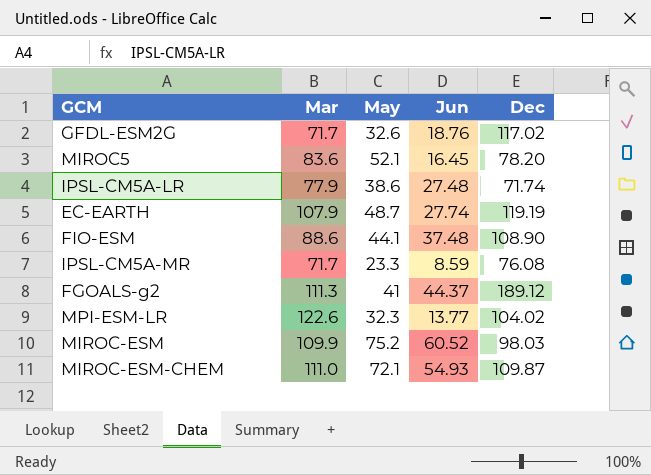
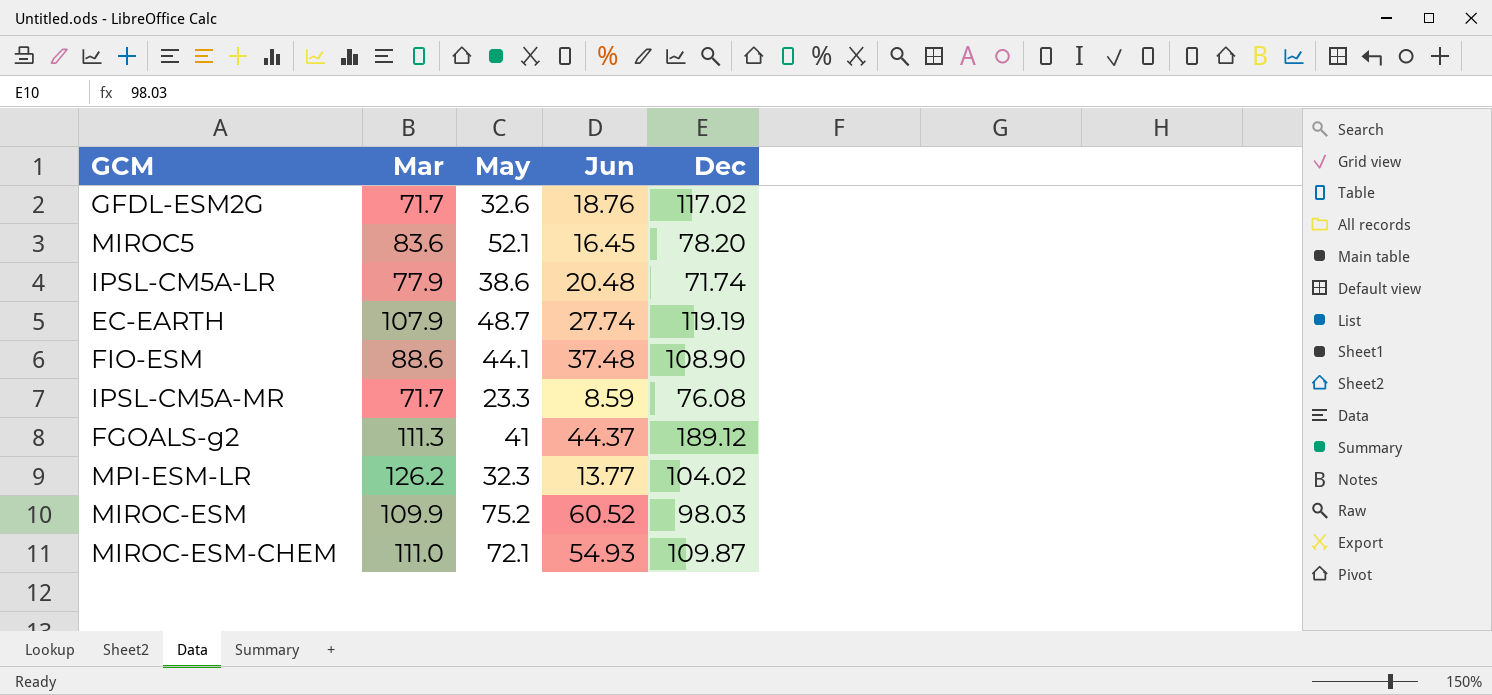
IPSL-CM5A-LR | Jun: 27.48 -> 20.48
MPI-ESM-LR | Mar: 122.6 -> 126.2

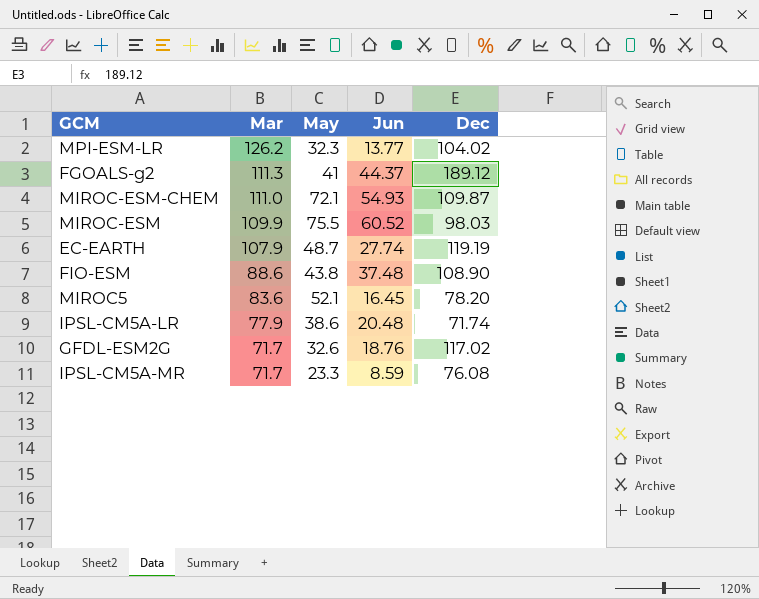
row order: none -> Mar descending
MIROC-ESM | May: 75.2 -> 75.5
FIO-ESM | May: 44.1 -> 43.8

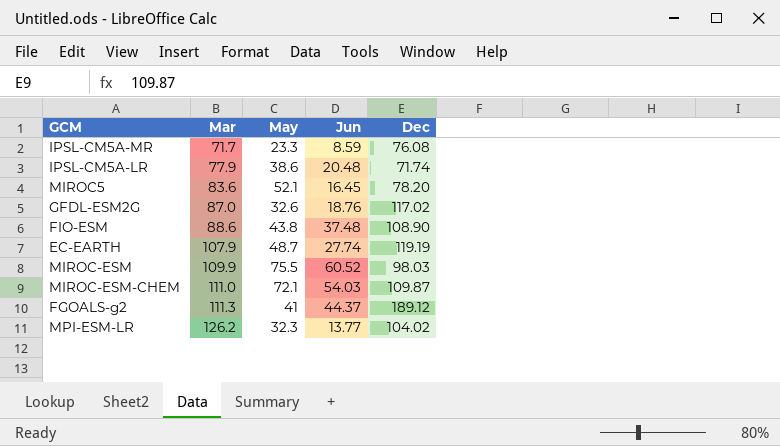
row order: Mar descending -> Mar ascending
GFDL-ESM2G | Mar: 71.7 -> 87.0
MIROC-ESM-CHEM | Jun: 54.93 -> 54.03

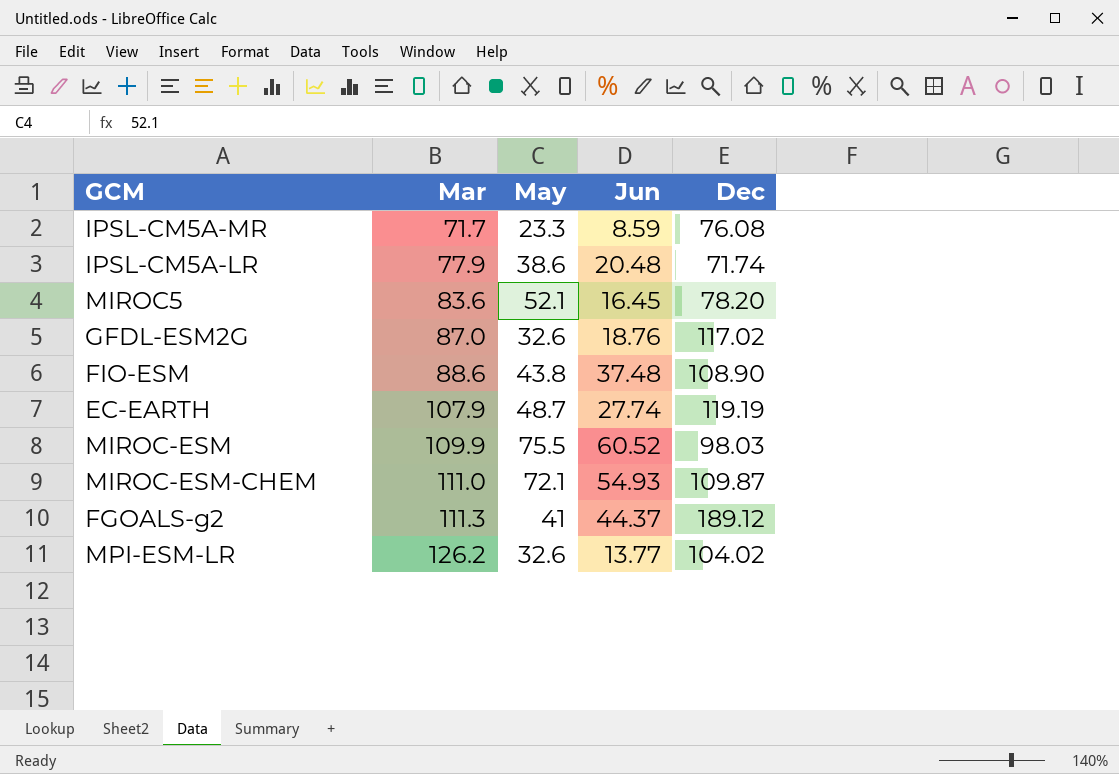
MIROC-ESM-CHEM | Jun: 54.03 -> 54.93
MPI-ESM-LR | May: 32.3 -> 32.6

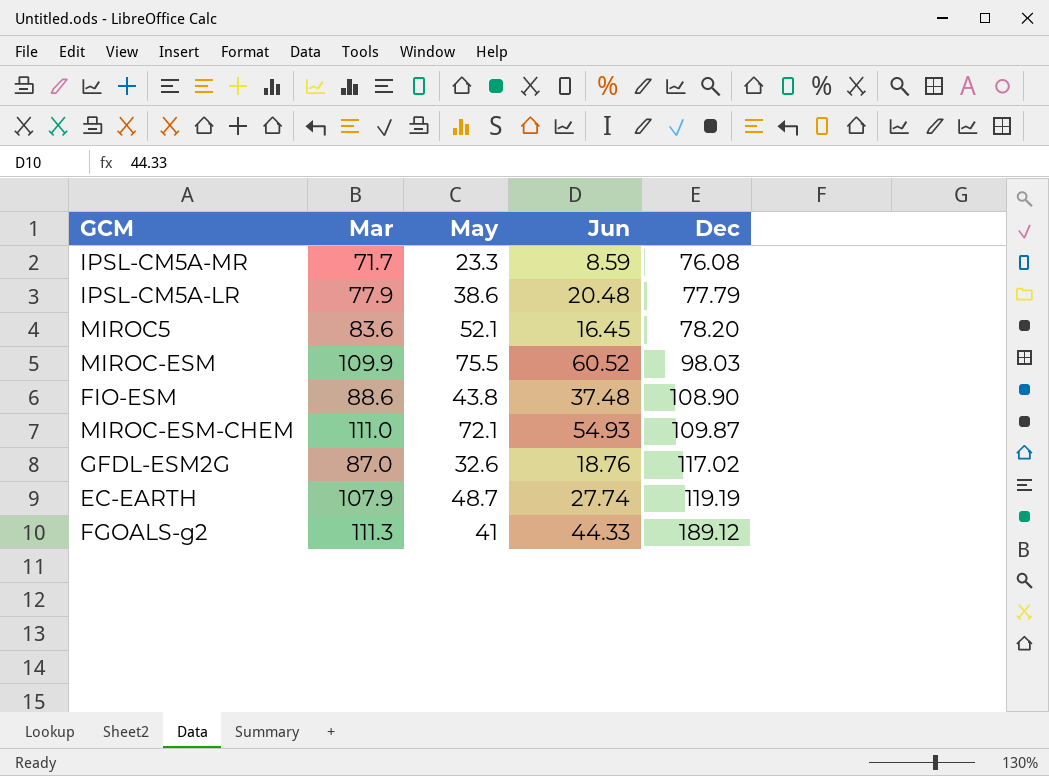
row order: Mar ascending -> Dec ascending
row MPI-ESM-LR: 126.2 | 32.6 | 13.77 | 104.02 -> none
IPSL-CM5A-LR | Dec: 71.74 -> 77.79
FGOALS-g2 | Jun: 44.37 -> 44.33

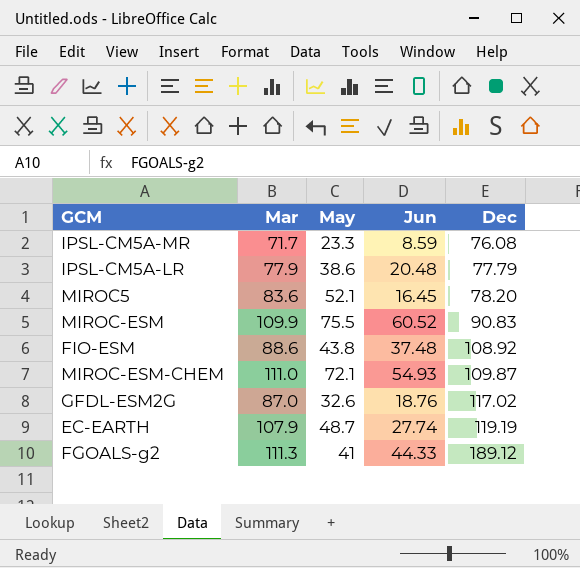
MIROC-ESM | Dec: 98.03 -> 90.83
FIO-ESM | Dec: 108.90 -> 108.92

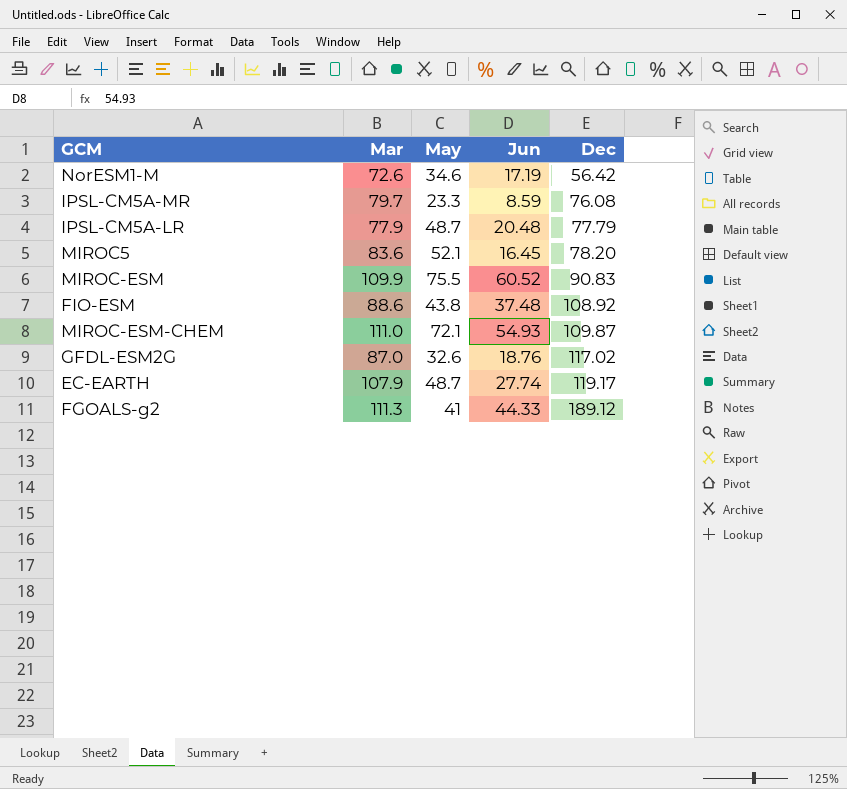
row NorESM1-M: none -> 72.6 | 34.6 | 17.19 | 56.42
IPSL-CM5A-MR | Mar: 71.7 -> 79.7
IPSL-CM5A-LR | May: 38.6 -> 48.7
EC-EARTH | Dec: 119.19 -> 119.17

